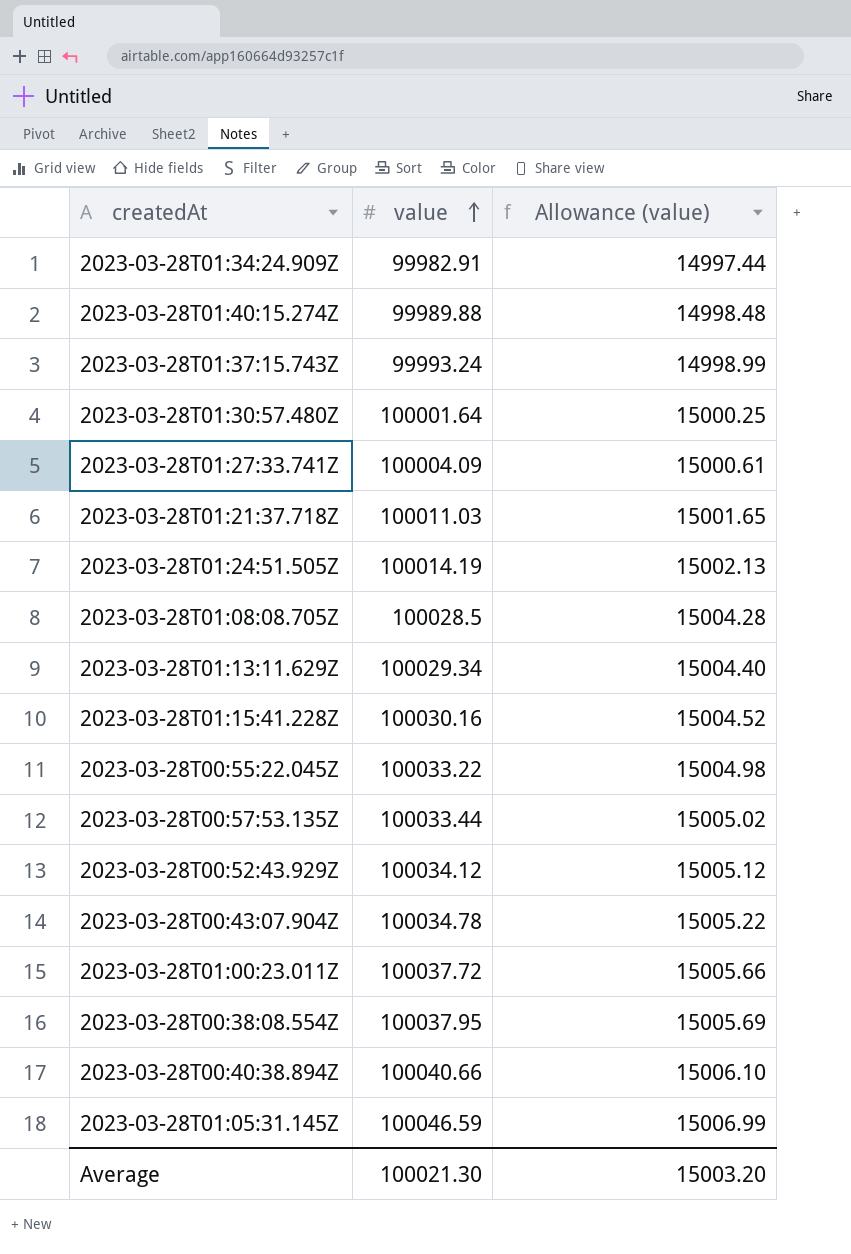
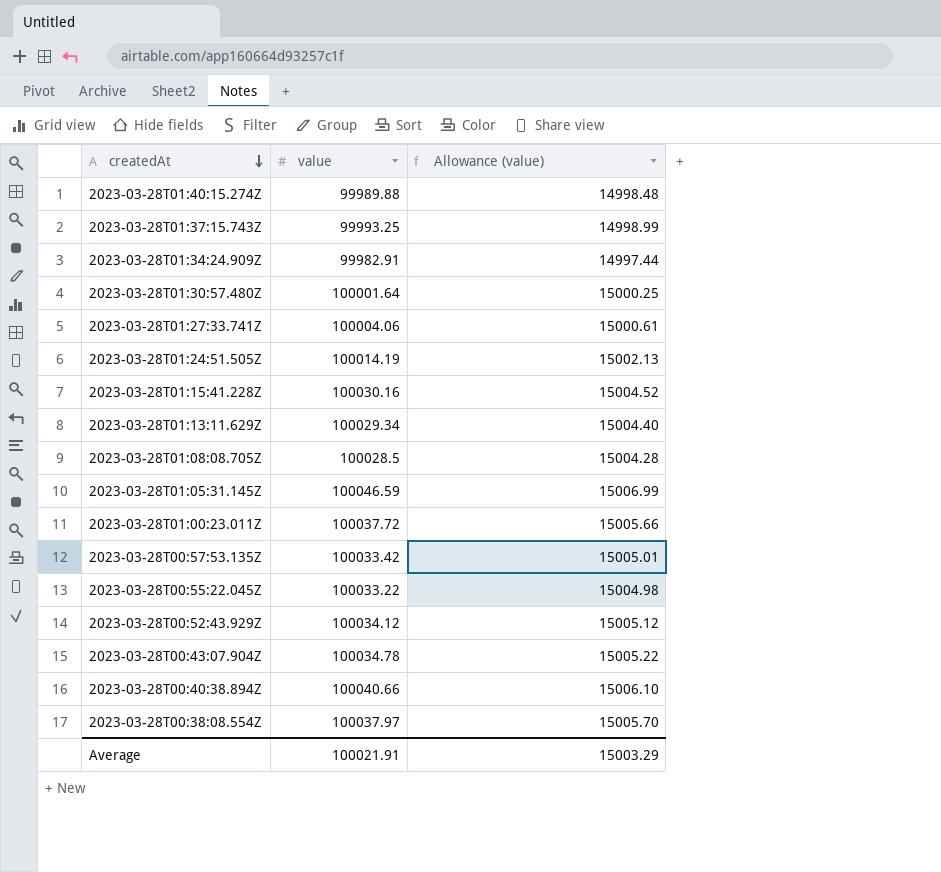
row order: value ascending -> createdAt descending
row 2023-03-28T01:21:37.718Z: 100011.03 | 15001.65 -> none
2023-03-28T01:37:15.743Z | value: 99993.24 -> 99993.25
2023-03-28T01:27:33.741Z | value: 100004.09 -> 100004.06
2023-03-28T00:57:53.135Z | value: 100033.44 -> 100033.42
2023-03-28T00:57:53.135Z | Allowance (value): 15005.02 -> 15005.01
2023-03-28T00:38:08.554Z | value: 100037.95 -> 100037.97
2023-03-28T00:38:08.554Z | Allowance (value): 15005.69 -> 15005.70
Average | value: 100021.30 -> 100021.91
Average | Allowance (value): 15003.20 -> 15003.29

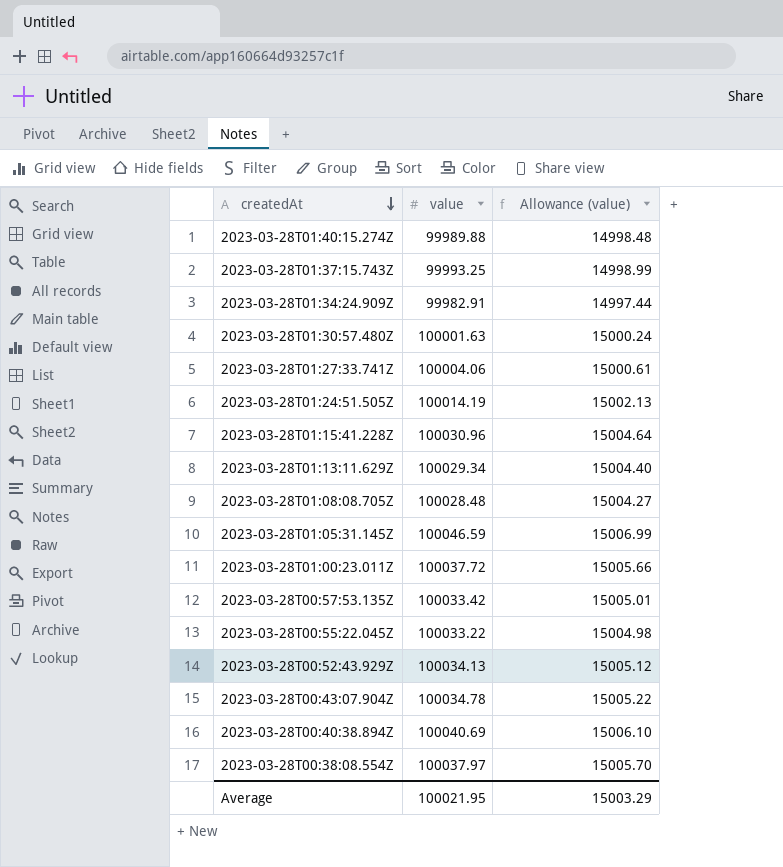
2023-03-28T01:30:57.480Z | value: 100001.64 -> 100001.63
2023-03-28T01:30:57.480Z | Allowance (value): 15000.25 -> 15000.24
2023-03-28T01:15:41.228Z | value: 100030.16 -> 100030.96
2023-03-28T01:15:41.228Z | Allowance (value): 15004.52 -> 15004.64
2023-03-28T01:08:08.705Z | value: 100028.5 -> 100028.48
2023-03-28T01:08:08.705Z | Allowance (value): 15004.28 -> 15004.27
2023-03-28T00:52:43.929Z | value: 100034.12 -> 100034.13
2023-03-28T00:40:38.894Z | value: 100040.66 -> 100040.69
Average | value: 100021.91 -> 100021.95

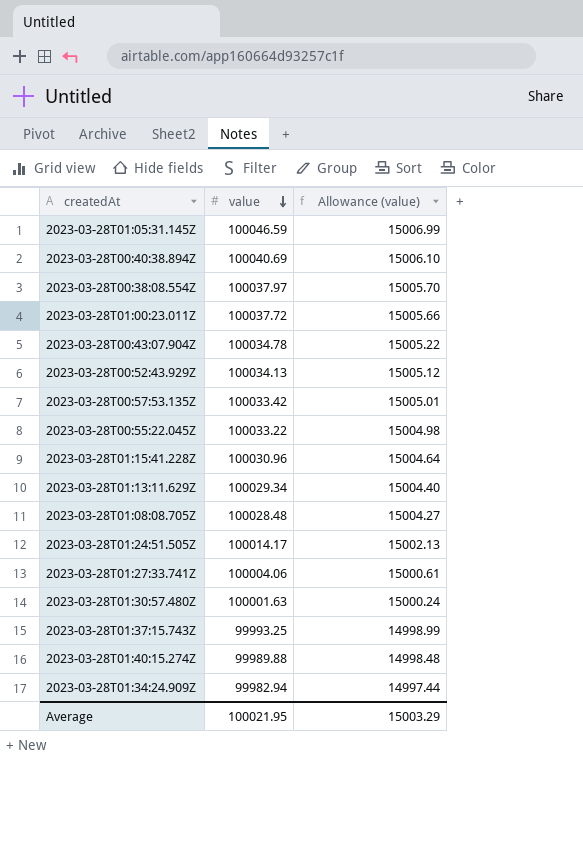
row order: createdAt descending -> value descending
2023-03-28T01:24:51.505Z | value: 100014.19 -> 100014.17
2023-03-28T01:34:24.909Z | value: 99982.91 -> 99982.94

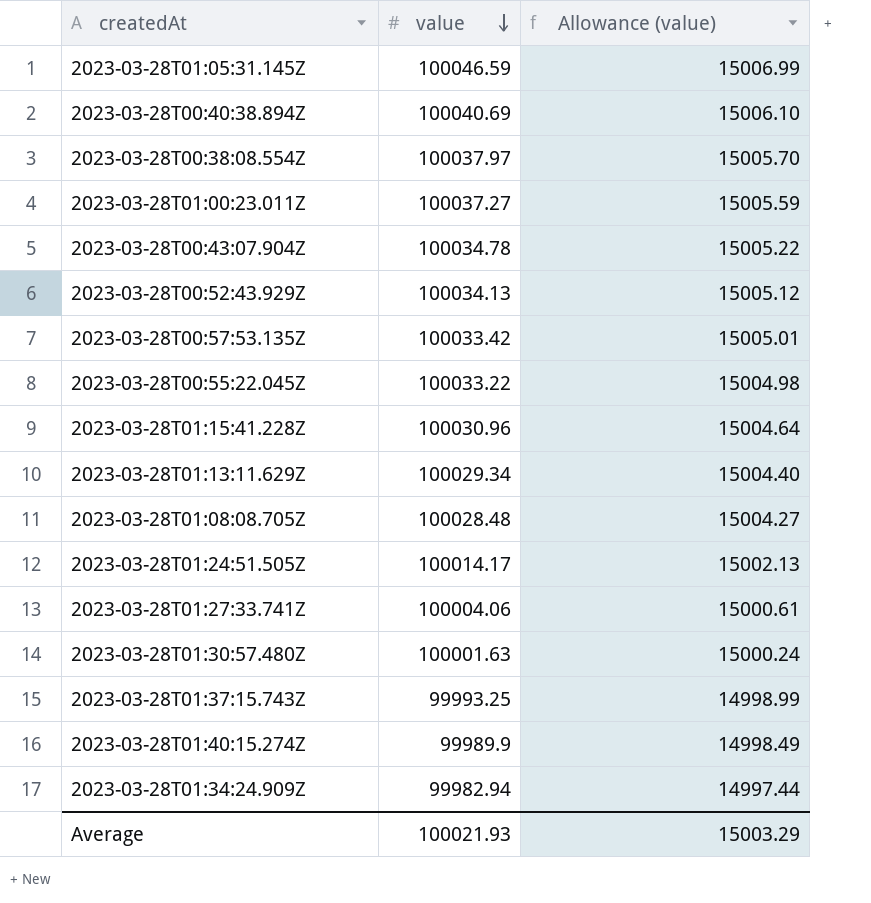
2023-03-28T01:00:23.011Z | value: 100037.72 -> 100037.27
2023-03-28T01:00:23.011Z | Allowance (value): 15005.66 -> 15005.59
2023-03-28T01:40:15.274Z | value: 99989.88 -> 99989.9
2023-03-28T01:40:15.274Z | Allowance (value): 14998.48 -> 14998.49
Average | value: 100021.95 -> 100021.93

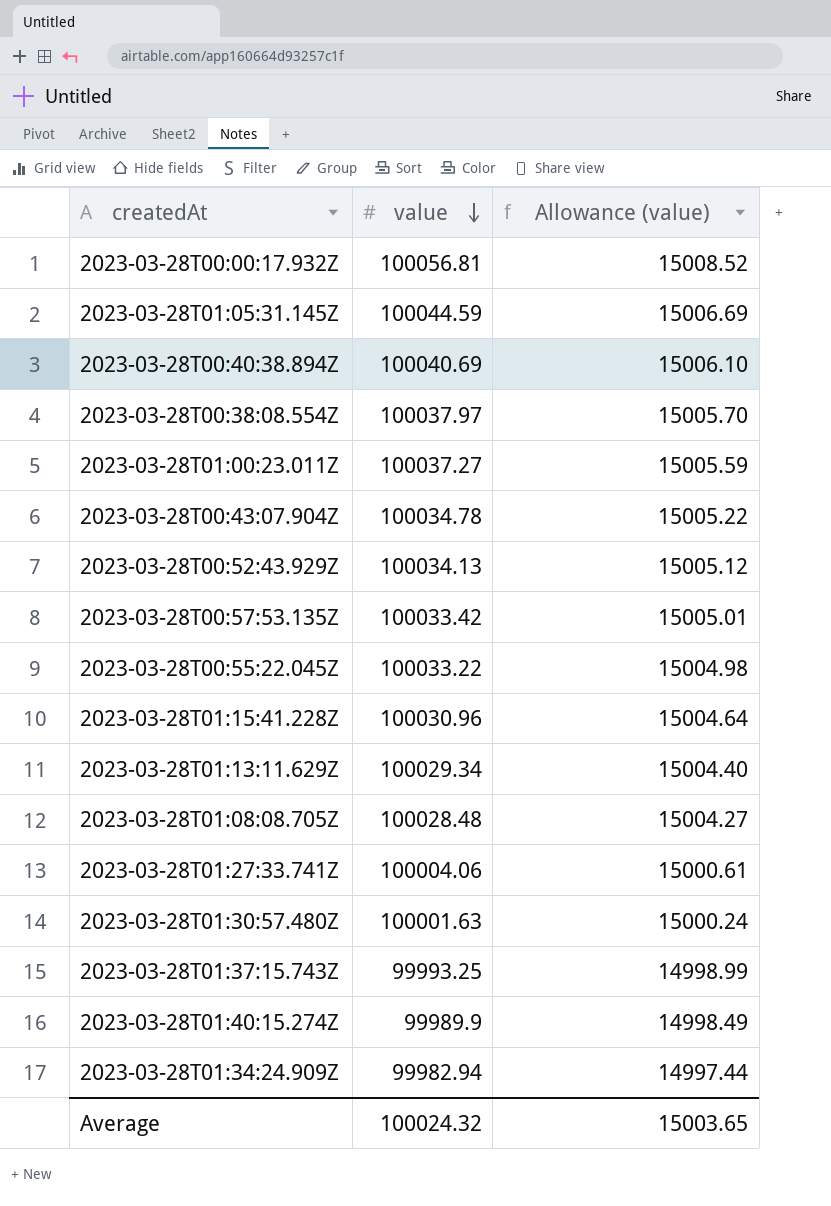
row 2023-03-28T01:24:51.505Z: 100014.17 | 15002.13 -> none
row 2023-03-28T00:00:17.932Z: none -> 100056.81 | 15008.52
2023-03-28T01:05:31.145Z | value: 100046.59 -> 100044.59
2023-03-28T01:05:31.145Z | Allowance (value): 15006.99 -> 15006.69
Average | value: 100021.93 -> 100024.32
Average | Allowance (value): 15003.29 -> 15003.65

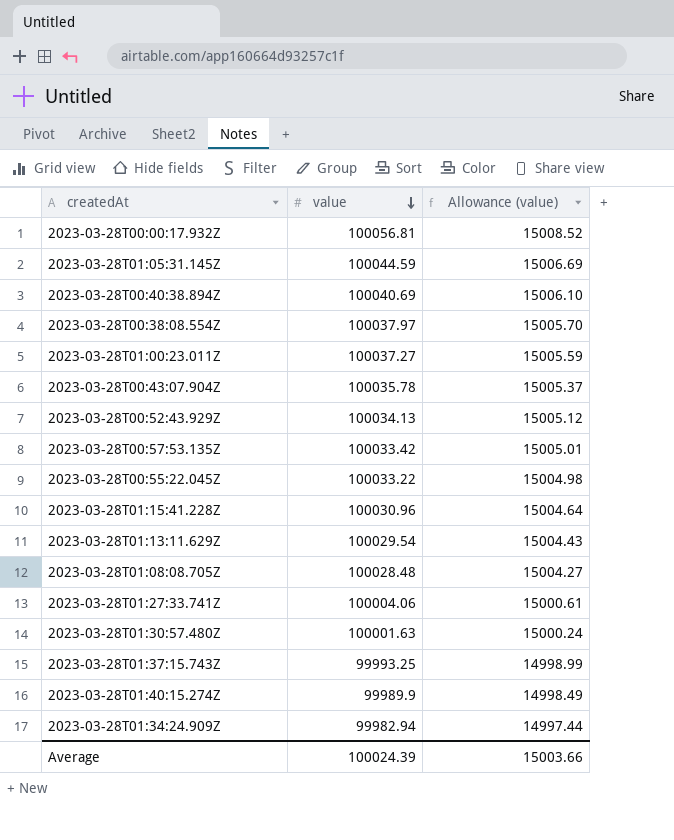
2023-03-28T00:43:07.904Z | value: 100034.78 -> 100035.78
2023-03-28T00:43:07.904Z | Allowance (value): 15005.22 -> 15005.37
2023-03-28T01:13:11.629Z | value: 100029.34 -> 100029.54
2023-03-28T01:13:11.629Z | Allowance (value): 15004.40 -> 15004.43
Average | value: 100024.32 -> 100024.39
Average | Allowance (value): 15003.65 -> 15003.66

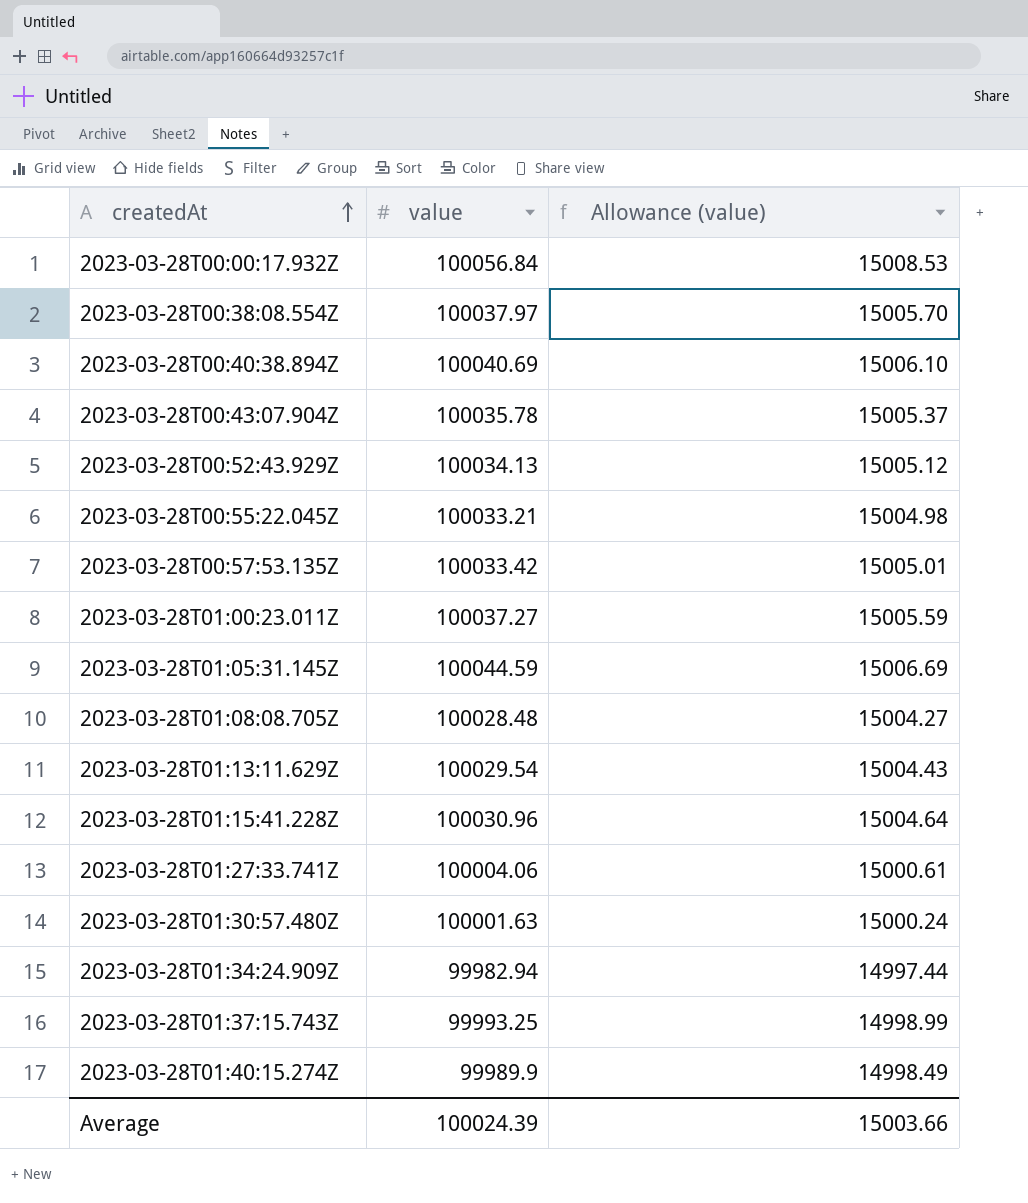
row order: value descending -> createdAt ascending
2023-03-28T00:00:17.932Z | value: 100056.81 -> 100056.84
2023-03-28T00:00:17.932Z | Allowance (value): 15008.52 -> 15008.53
2023-03-28T00:55:22.045Z | value: 100033.22 -> 100033.21

